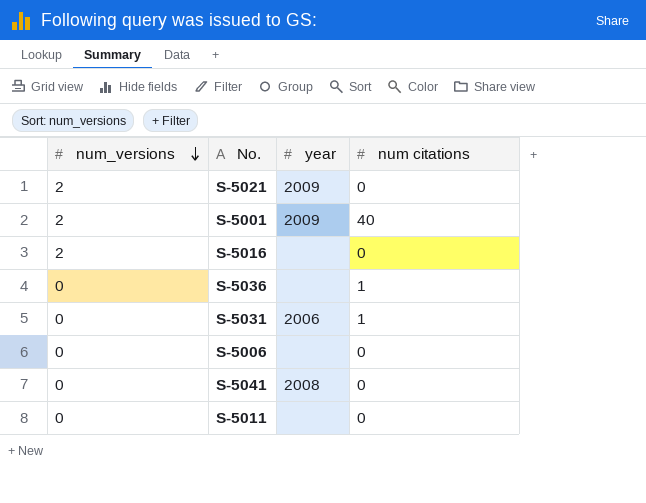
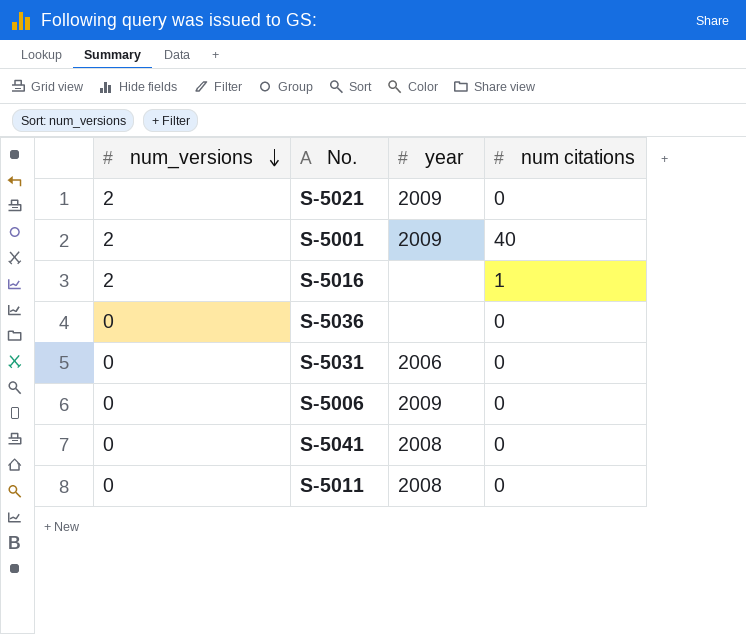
S-5016 | num citations: 0 -> 1
S-5036 | num citations: 1 -> 0
S-5031 | num citations: 1 -> 0
S-5006 | year: none -> 2009
S-5011 | year: none -> 2008

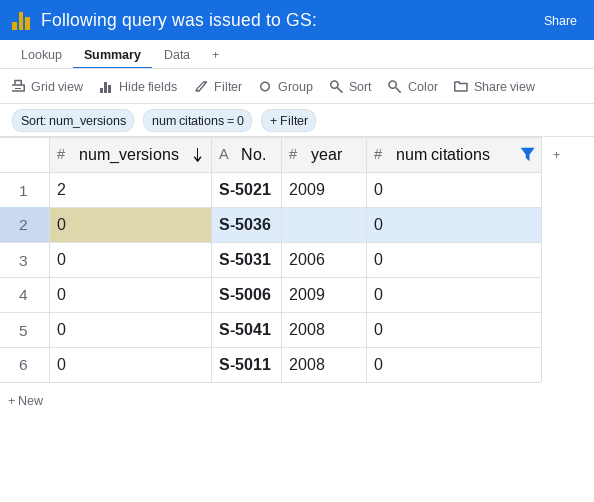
filter: none -> num citations = 0

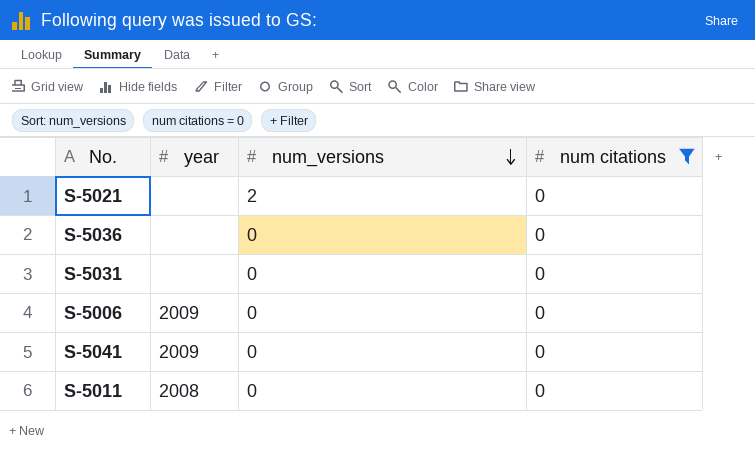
column num_versions | position: 1 -> 3
S-5021 | year: 2009 -> none
S-5031 | year: 2006 -> none
S-5041 | year: 2008 -> 2009

